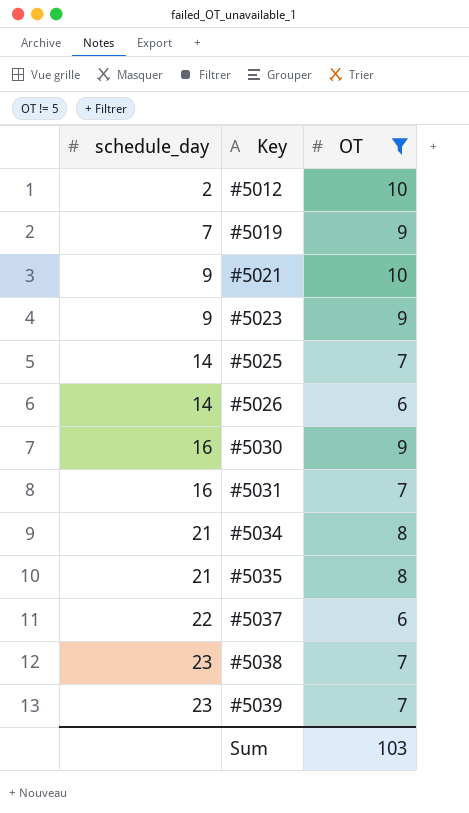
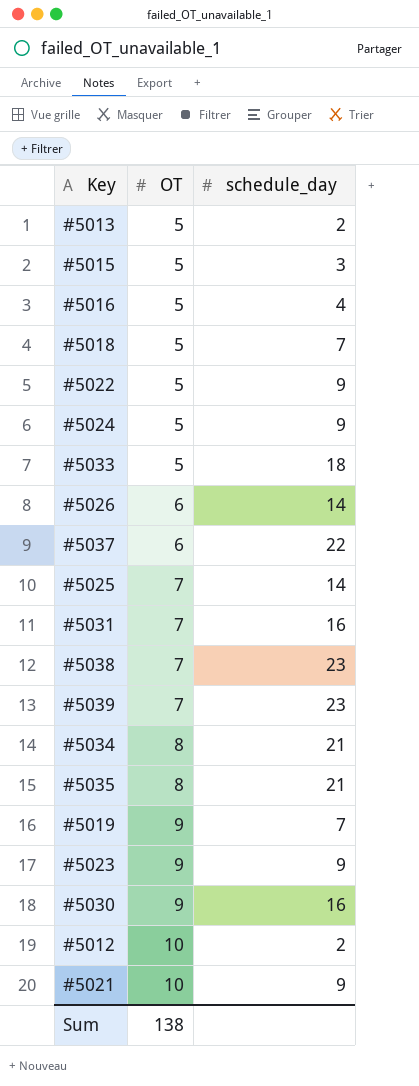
filter: OT != 5 -> none
row order: schedule_day ascending -> OT ascending
column schedule_day | position: 1 -> 3
Sum | OT: 103 -> 138

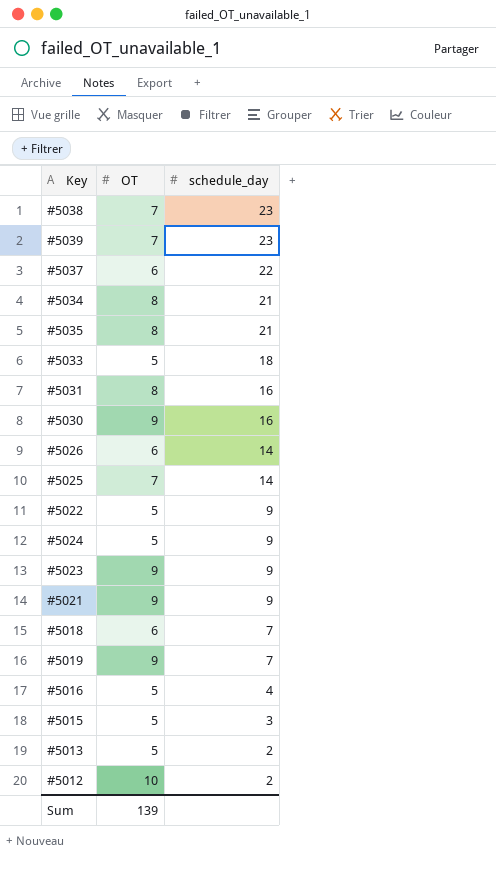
row order: OT ascending -> schedule_day descending
#5031 | OT: 7 -> 8
#5021 | OT: 10 -> 9
#5018 | OT: 5 -> 6
Sum | OT: 138 -> 139

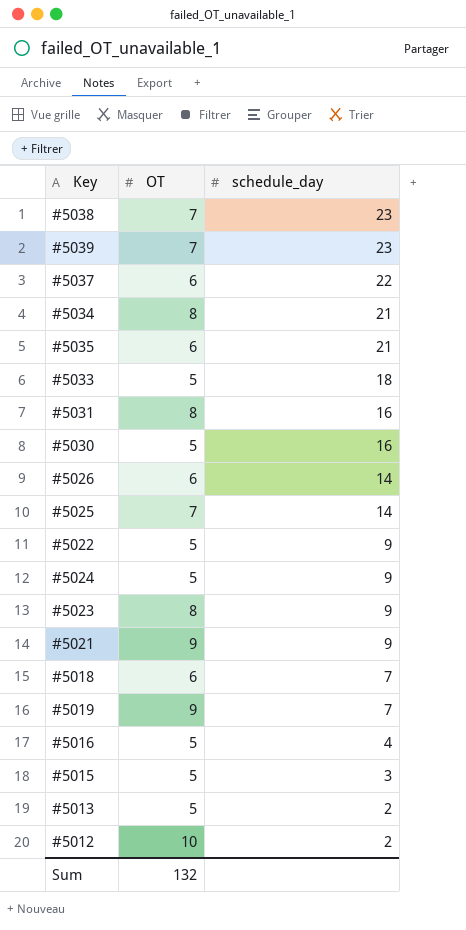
#5035 | OT: 8 -> 6
#5030 | OT: 9 -> 5
#5023 | OT: 9 -> 8
Sum | OT: 139 -> 132

